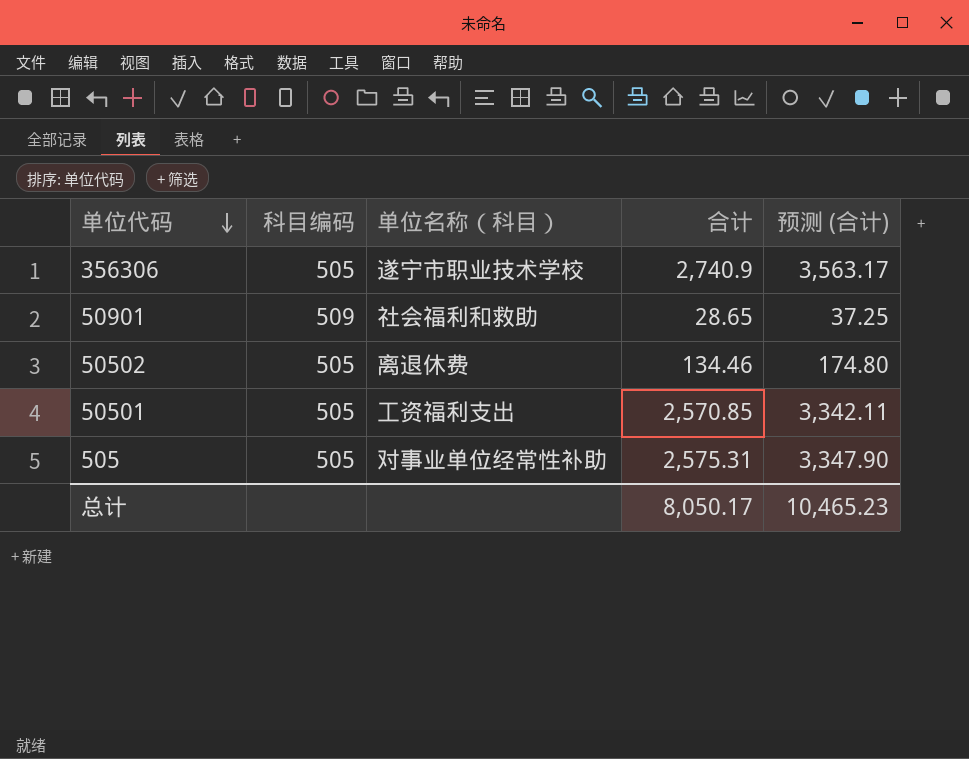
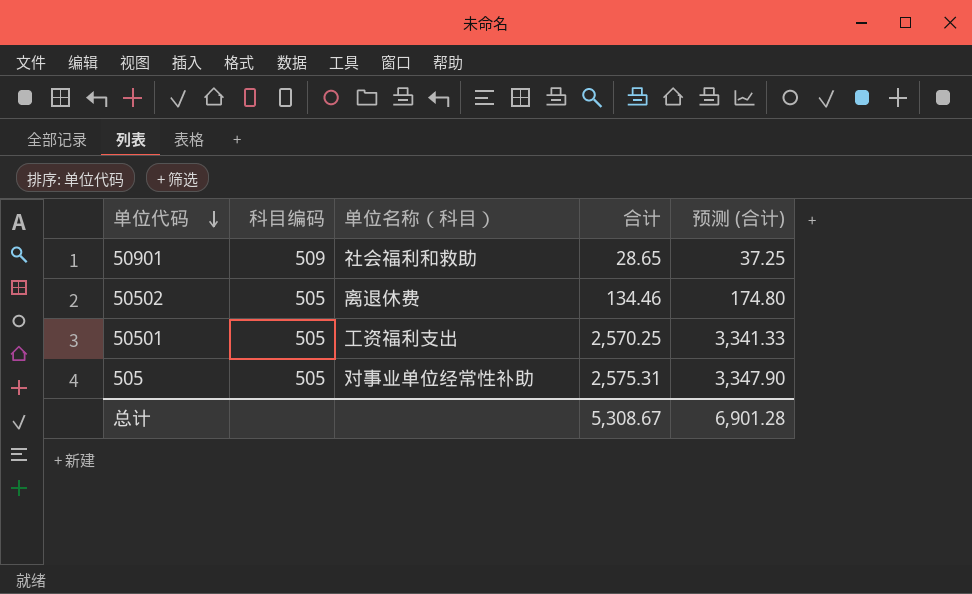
row 356306: 505 | 遂宁市职业技术学校 | 2,740.9 | 3,563.17 -> none
50501 | 合计: 2,570.85 -> 2,570.25
50501 | 预测 (合计): 3,342.11 -> 3,341.33
总计 | 合计: 8,050.17 -> 5,308.67
总计 | 预测 (合计): 10,465.23 -> 6,901.28

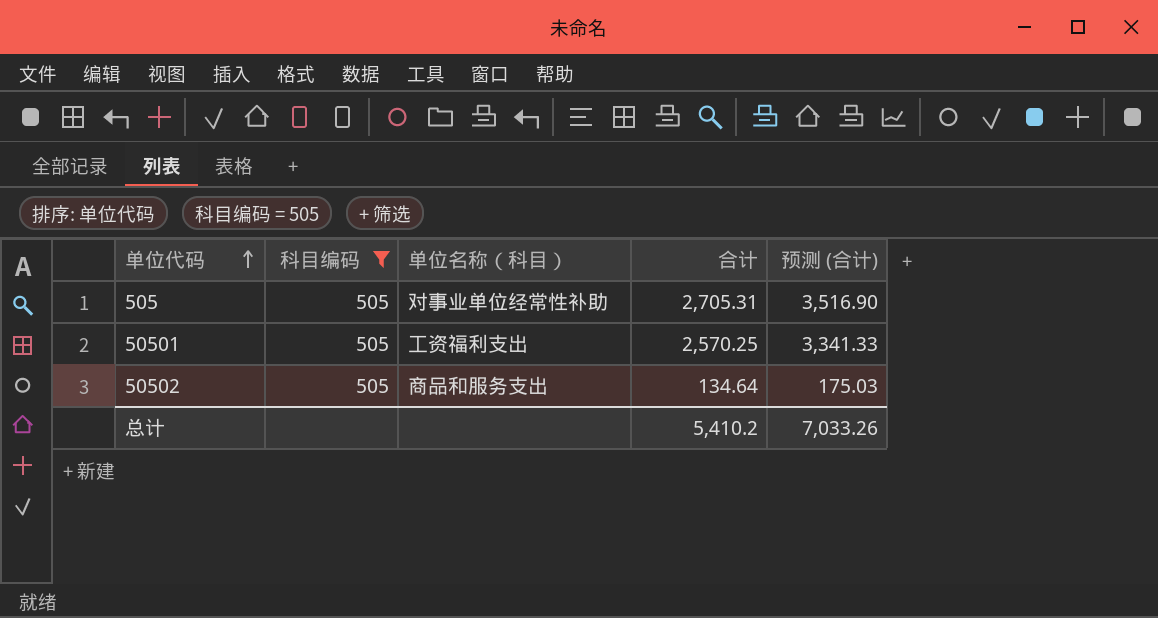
filter: none -> 科目编码 = 505
row order: 单位代码 descending -> 单位代码 ascending
505 | 合计: 2,575.31 -> 2,705.31
505 | 预测 (合计): 3,347.90 -> 3,516.90
50502 | 单位名称（科目）: 离退休费 -> 商品和服务支出
50502 | 合计: 134.46 -> 134.64
50502 | 预测 (合计): 174.80 -> 175.03
总计 | 合计: 5,308.67 -> 5,410.2
总计 | 预测 (合计): 6,901.28 -> 7,033.26

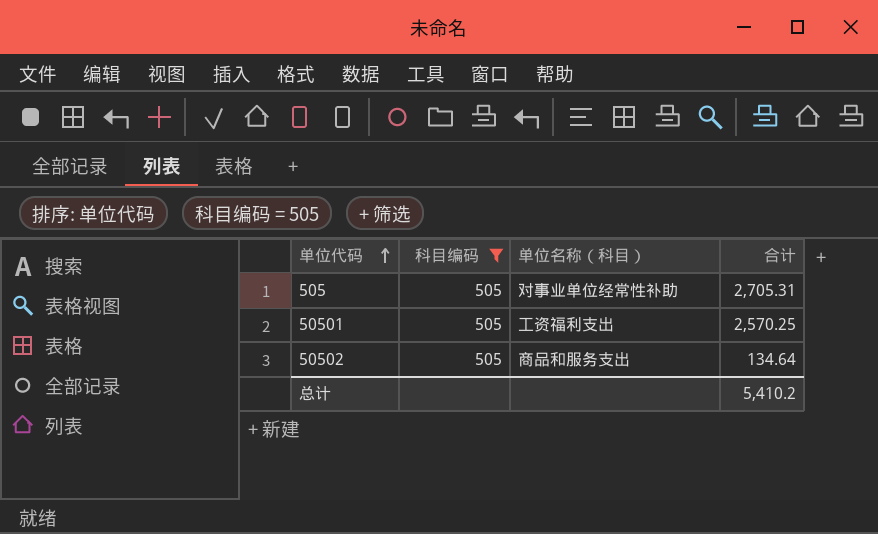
column 预测 (合计) | formula: [合计] * 1.3 -> none

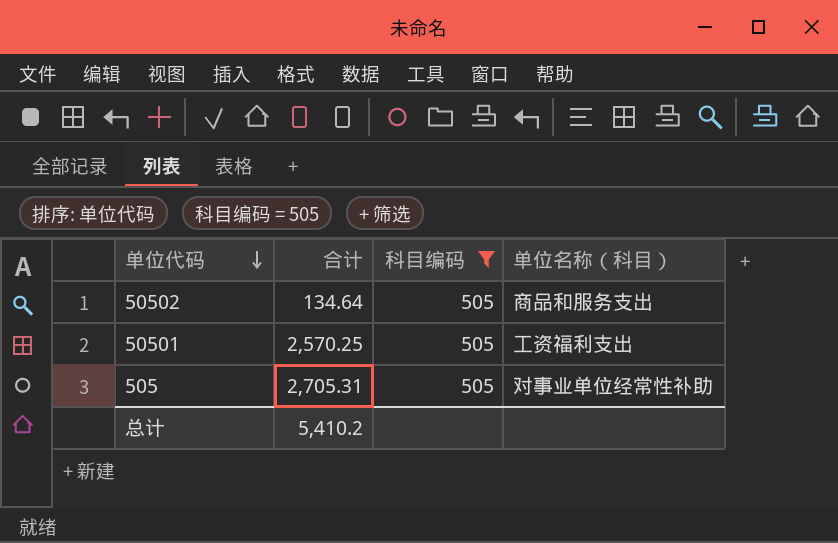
row order: 单位代码 ascending -> 单位代码 descending
column 合计 | position: 4 -> 2

